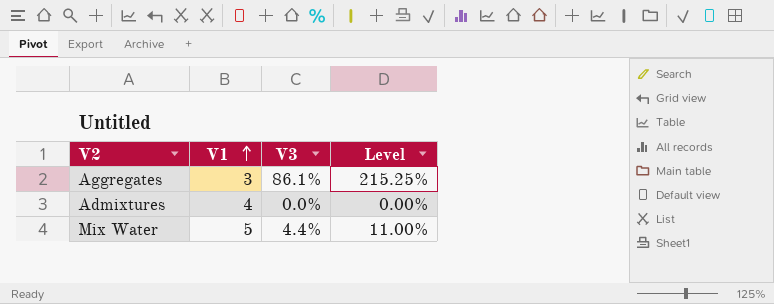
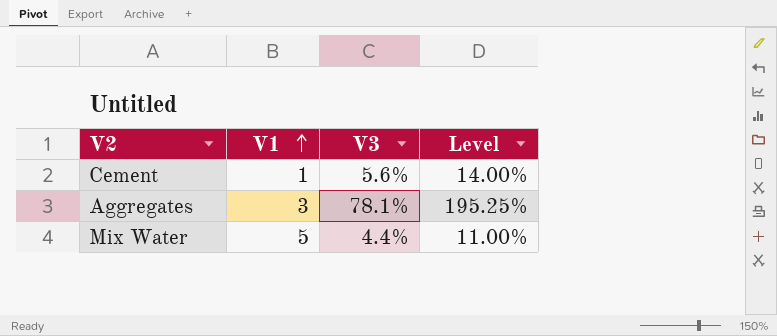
row Admixtures: 4 | 0.0% | 0.00% -> none
row Cement: none -> 1 | 5.6% | 14.00%
Aggregates | V3: 86.1% -> 78.1%
Aggregates | Level: 215.25% -> 195.25%

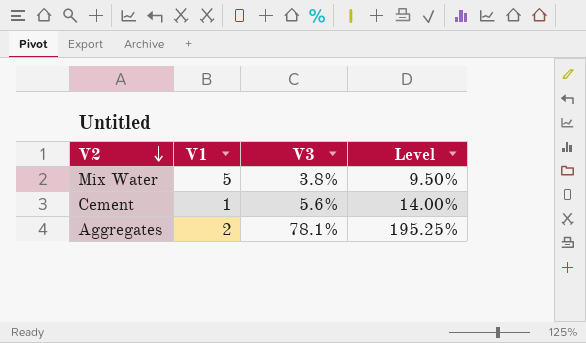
row order: V1 ascending -> V2 descending
Mix Water | V3: 4.4% -> 3.8%
Mix Water | Level: 11.00% -> 9.50%
Aggregates | V1: 3 -> 2

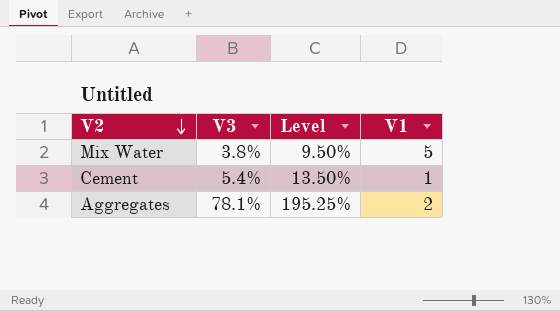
column V1 | position: 2 -> 4
Cement | V3: 5.6% -> 5.4%
Cement | Level: 14.00% -> 13.50%

